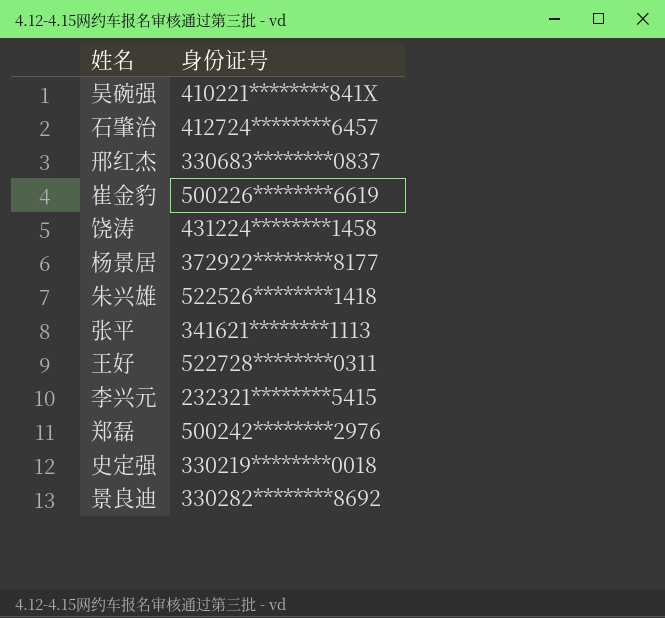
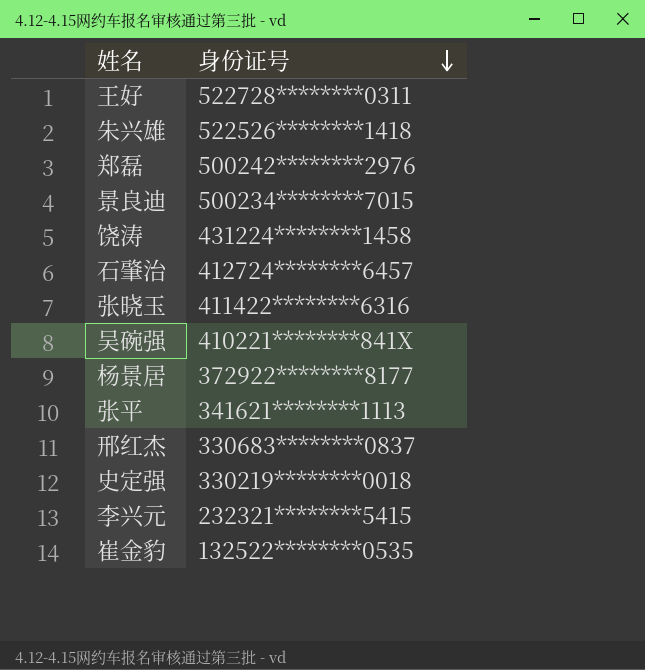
row order: none -> 身份证号 descending
景良迪 | 身份证号: 330282********8692 -> 500234********7015
row 张晓玉: none -> 411422********6316
崔金豹 | 身份证号: 500226********6619 -> 132522********0535

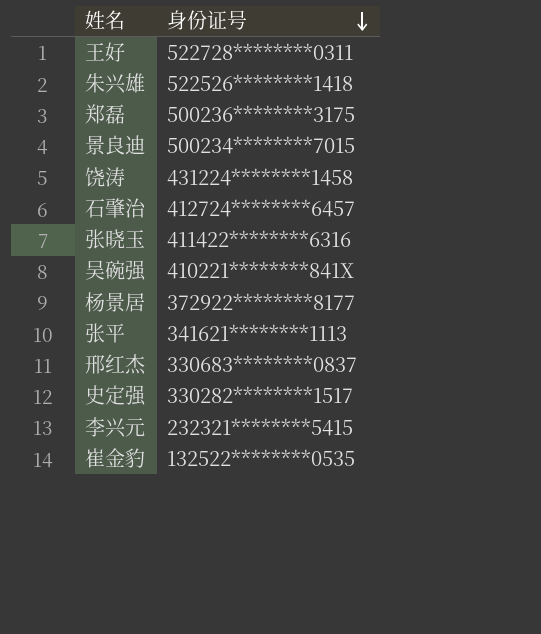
郑磊 | 身份证号: 500242********2976 -> 500236********3175
史定强 | 身份证号: 330219********0018 -> 330282********1517

